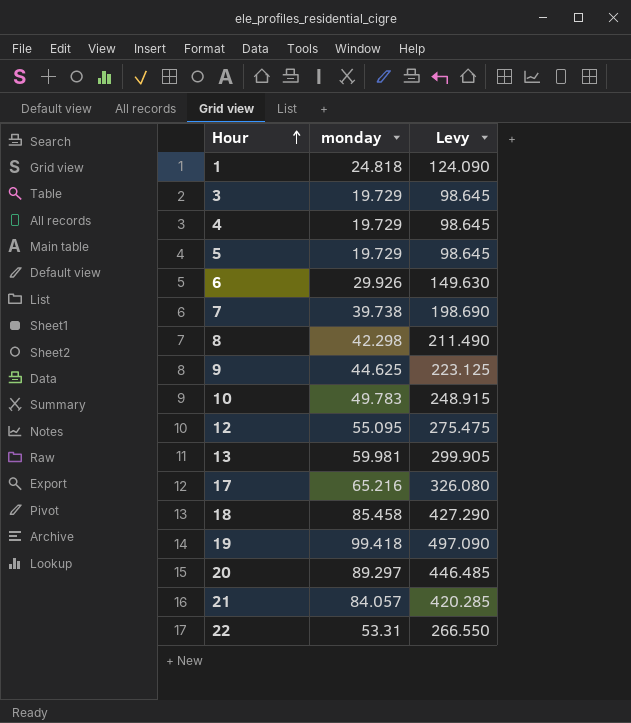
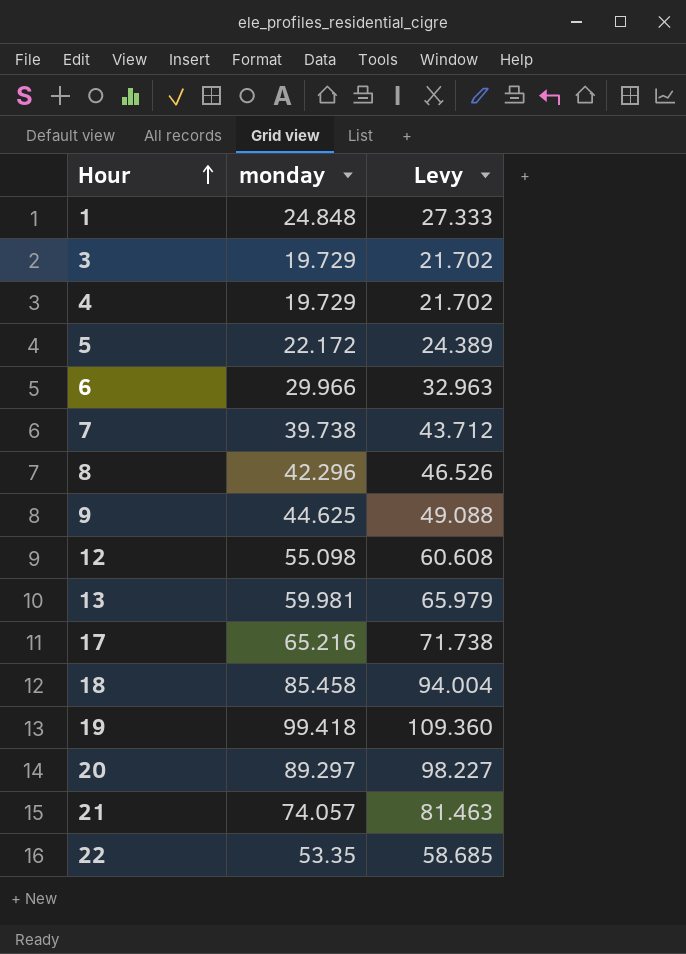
column Levy | formula: [monday] * 5 -> [monday] * 1.1
row 10: 49.783 | 248.915 -> none
1 | monday: 24.818 -> 24.848
5 | monday: 19.729 -> 22.172
6 | monday: 29.926 -> 29.966
8 | monday: 42.298 -> 42.296
12 | monday: 55.095 -> 55.098
21 | monday: 84.057 -> 74.057
22 | monday: 53.31 -> 53.35

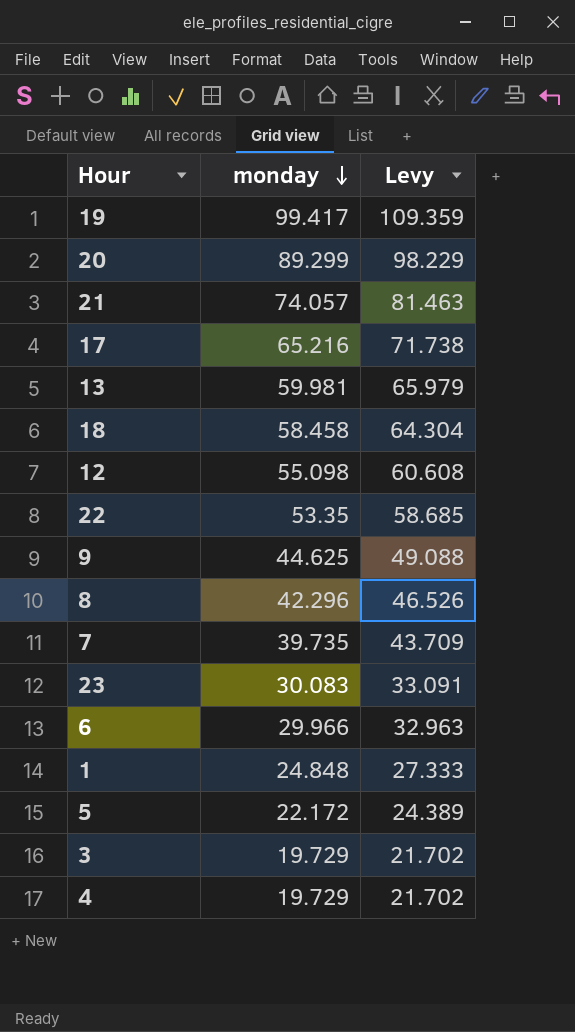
row order: Hour ascending -> monday descending
19 | monday: 99.418 -> 99.417
19 | Levy: 109.360 -> 109.359
20 | monday: 89.297 -> 89.299
20 | Levy: 98.227 -> 98.229
18 | monday: 85.458 -> 58.458
18 | Levy: 94.004 -> 64.304
7 | monday: 39.738 -> 39.735
7 | Levy: 43.712 -> 43.709
row 23: none -> 30.083 | 33.091

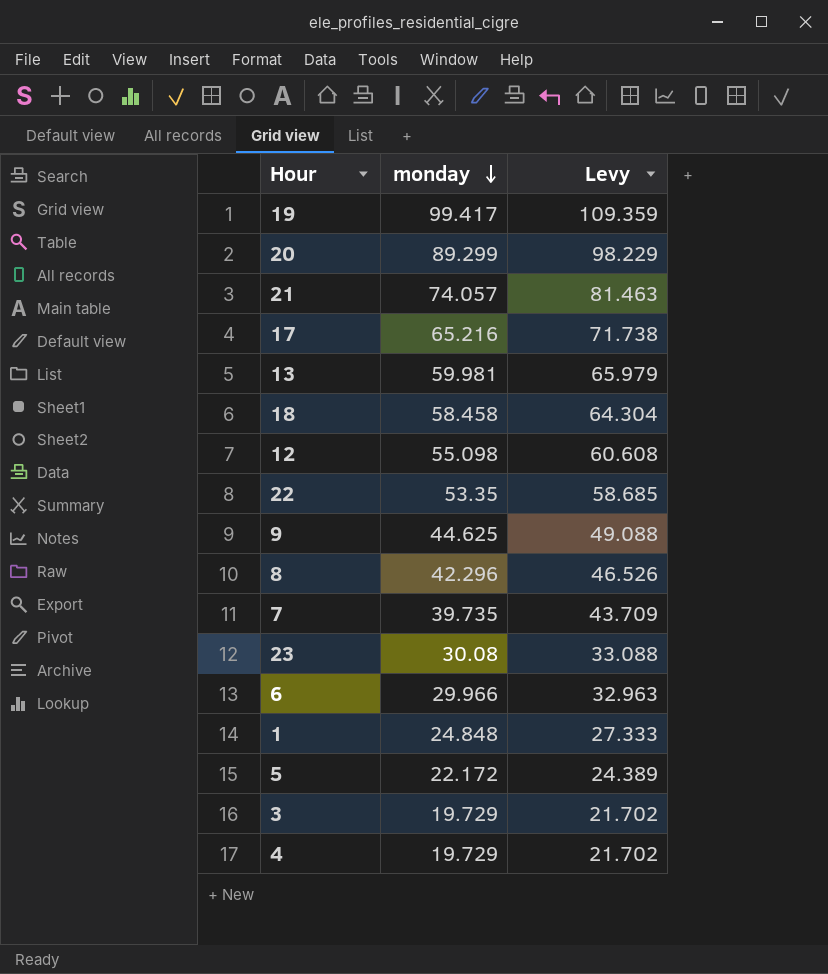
23 | monday: 30.083 -> 30.08
23 | Levy: 33.091 -> 33.088

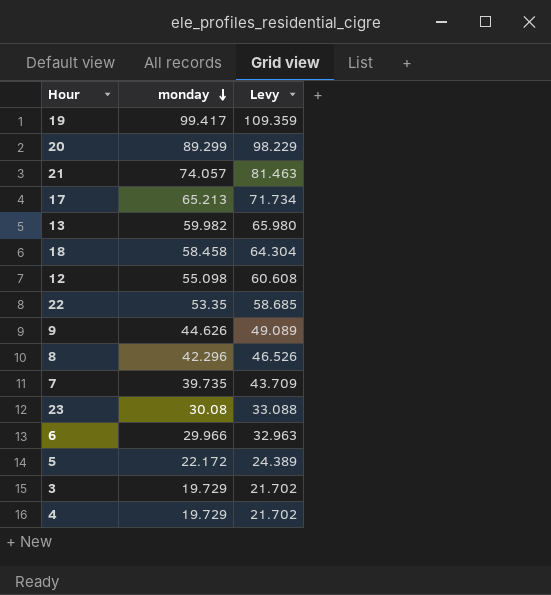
row 1: 24.848 | 27.333 -> none
17 | monday: 65.216 -> 65.213
17 | Levy: 71.738 -> 71.734
13 | monday: 59.981 -> 59.982
13 | Levy: 65.979 -> 65.980
9 | monday: 44.625 -> 44.626
9 | Levy: 49.088 -> 49.089

